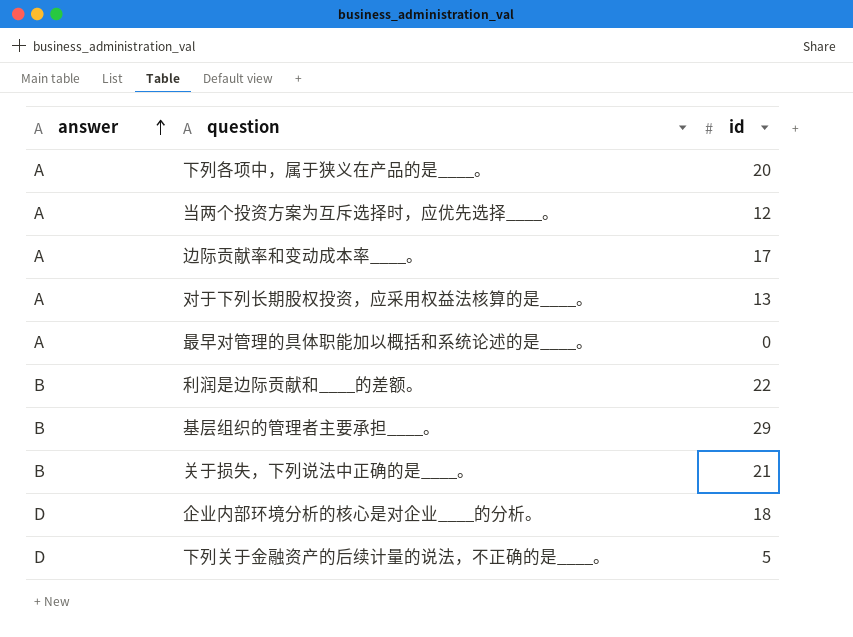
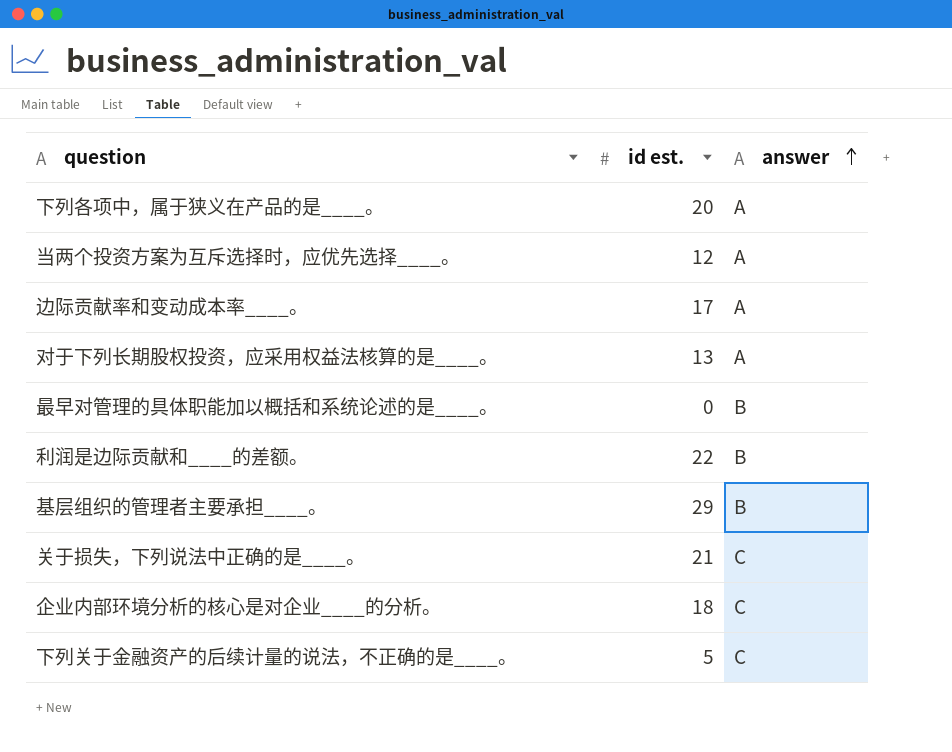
column name: id -> id est.
column answer | position: 1 -> 3
最早对管理的具体职能加以概括和系统论述的是____。 | answer: A -> B
关于损失，下列说法中正确的是____。 | answer: B -> C
企业内部环境分析的核心是对企业____的分析。 | answer: D -> C
下列关于金融资产的后续计量的说法，不正确的是____。 | answer: D -> C

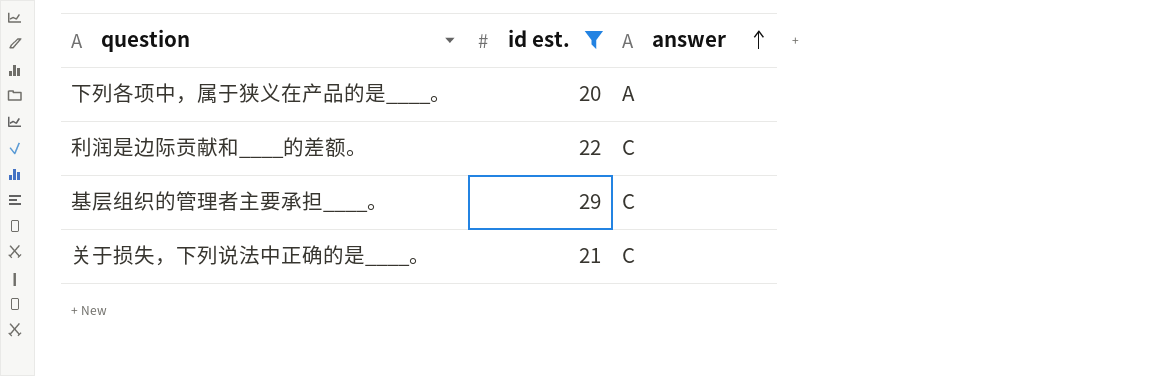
filter: none -> id est. >= 20
利润是边际贡献和____的差额。 | answer: B -> C
基层组织的管理者主要承担____。 | answer: B -> C

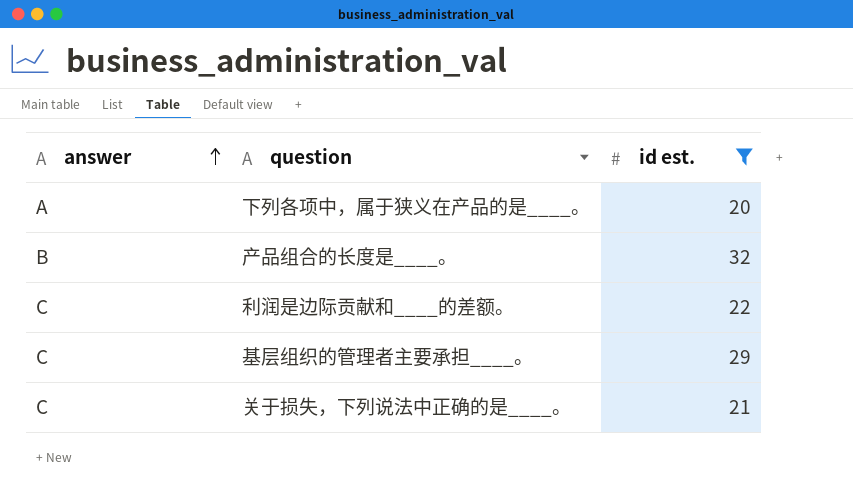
column answer | position: 3 -> 1
row 产品组合的长度是____。: none -> B | 32

